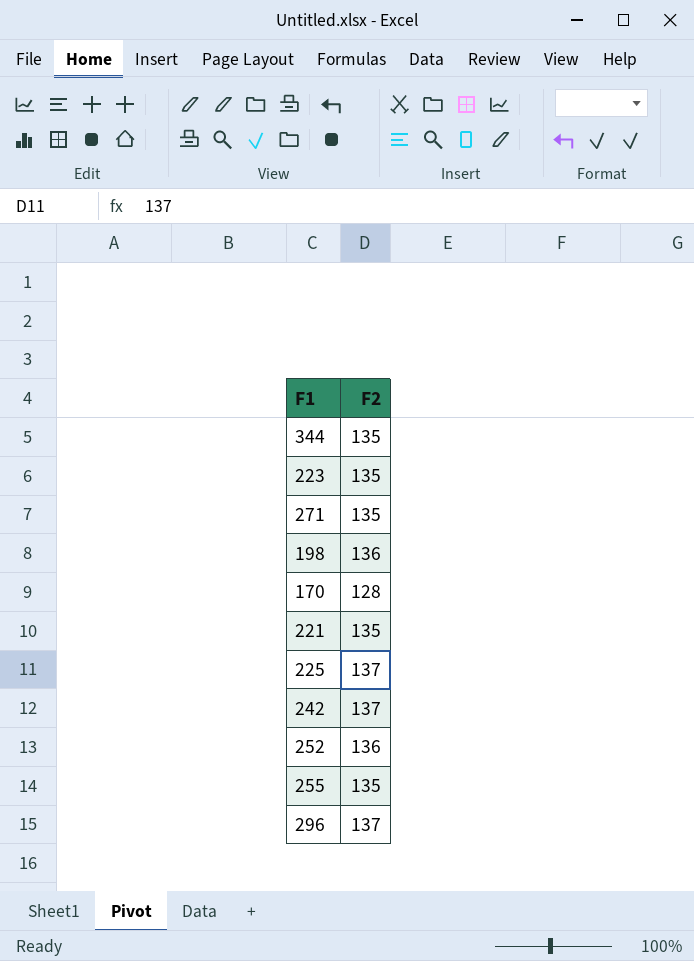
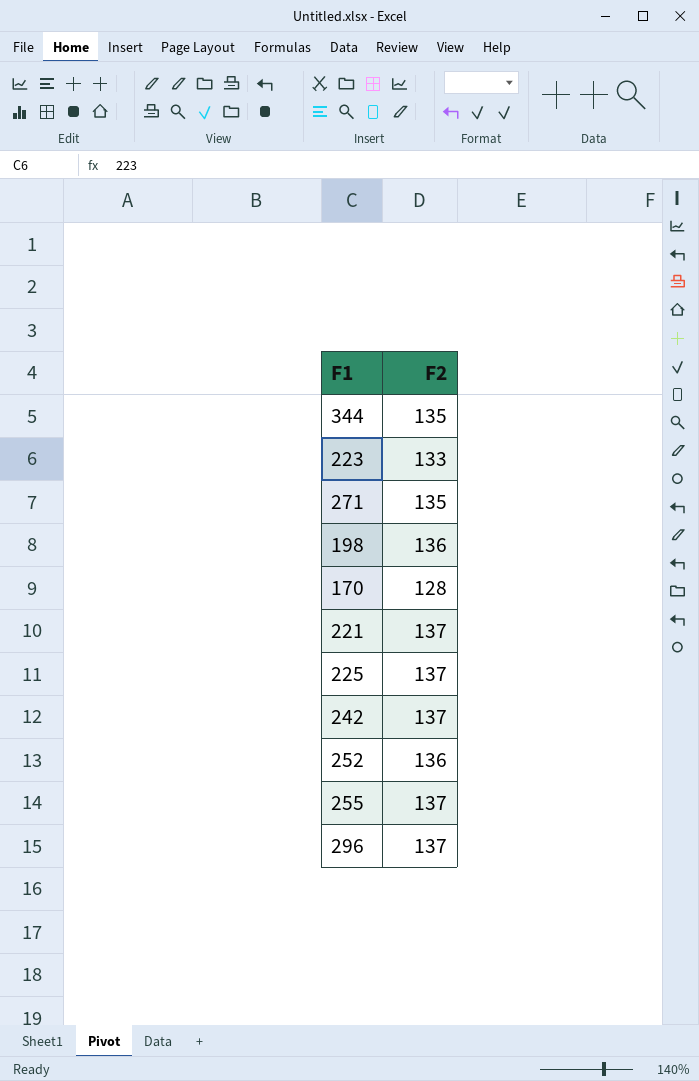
223 | F2: 135 -> 133
221 | F2: 135 -> 137
255 | F2: 135 -> 137

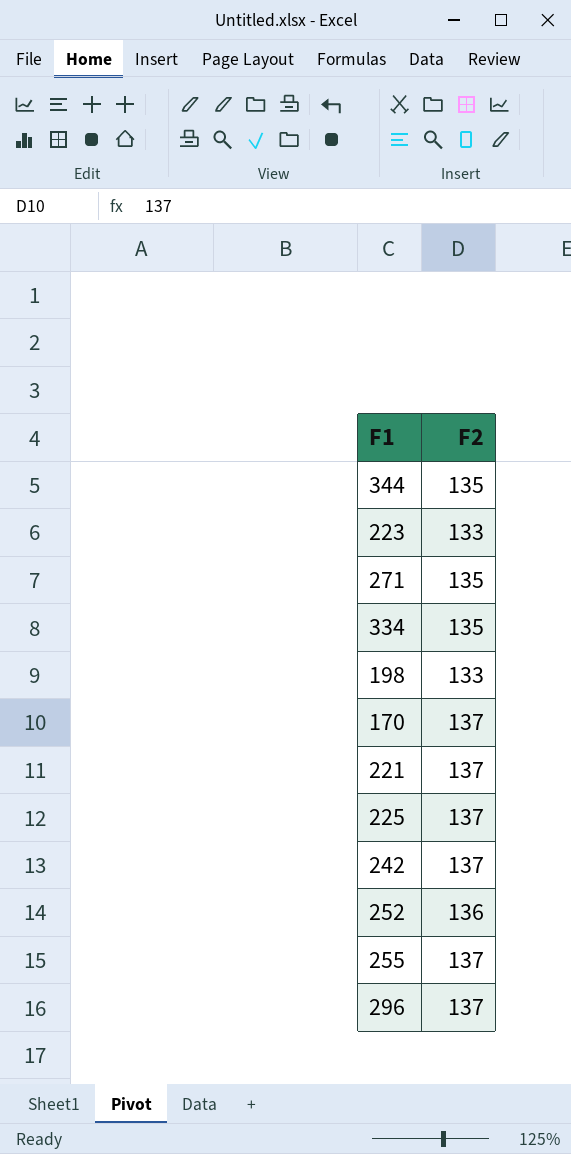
row 334: none -> 135
198 | F2: 136 -> 133
170 | F2: 128 -> 137

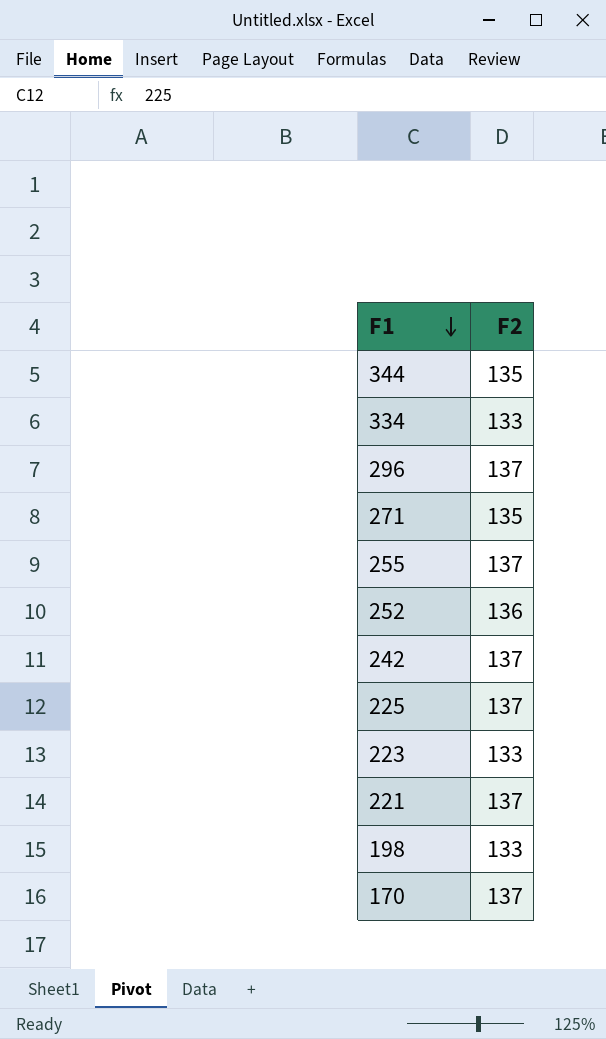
row order: none -> F1 descending
334 | F2: 135 -> 133

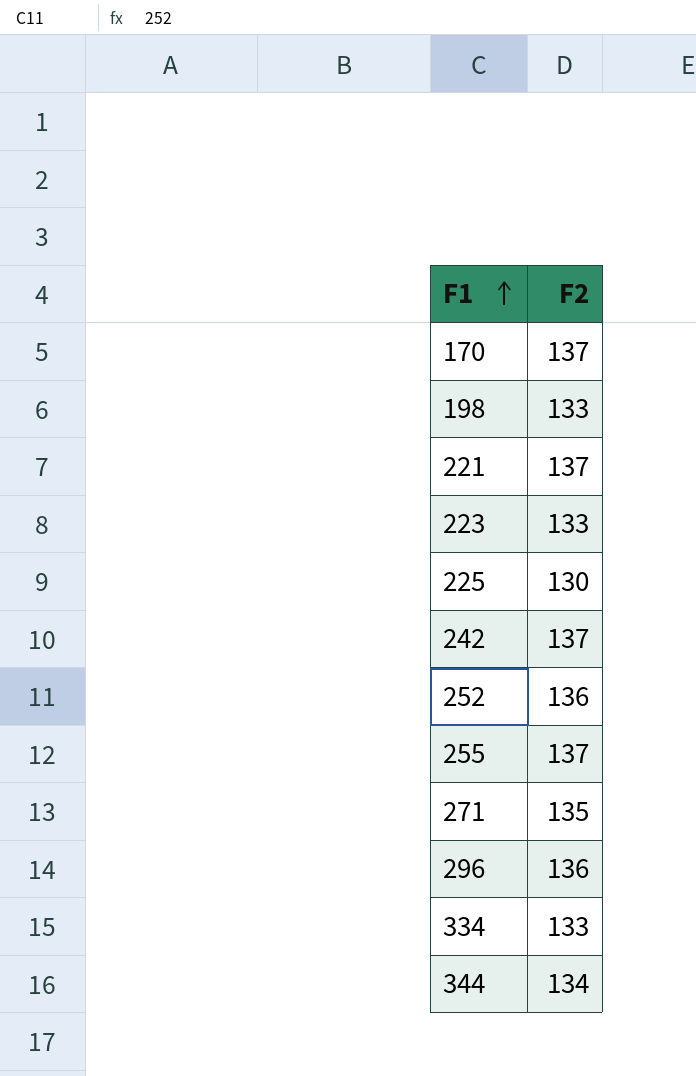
row order: F1 descending -> F1 ascending
225 | F2: 137 -> 130
296 | F2: 137 -> 136
344 | F2: 135 -> 134

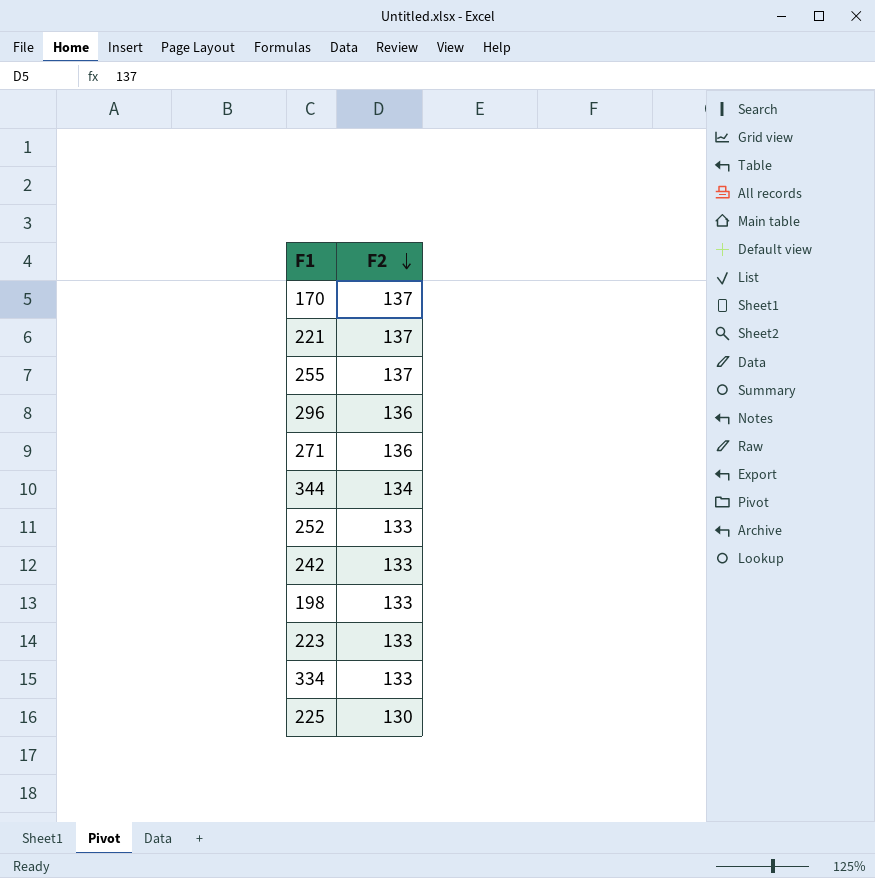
row order: F1 ascending -> F2 descending
271 | F2: 135 -> 136
252 | F2: 136 -> 133
242 | F2: 137 -> 133

